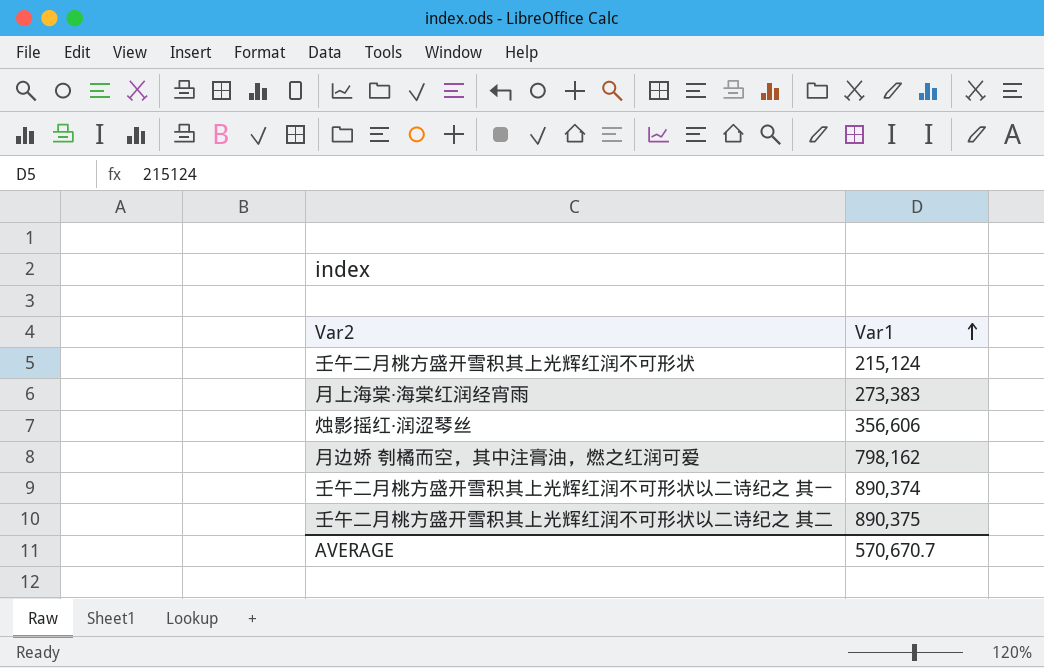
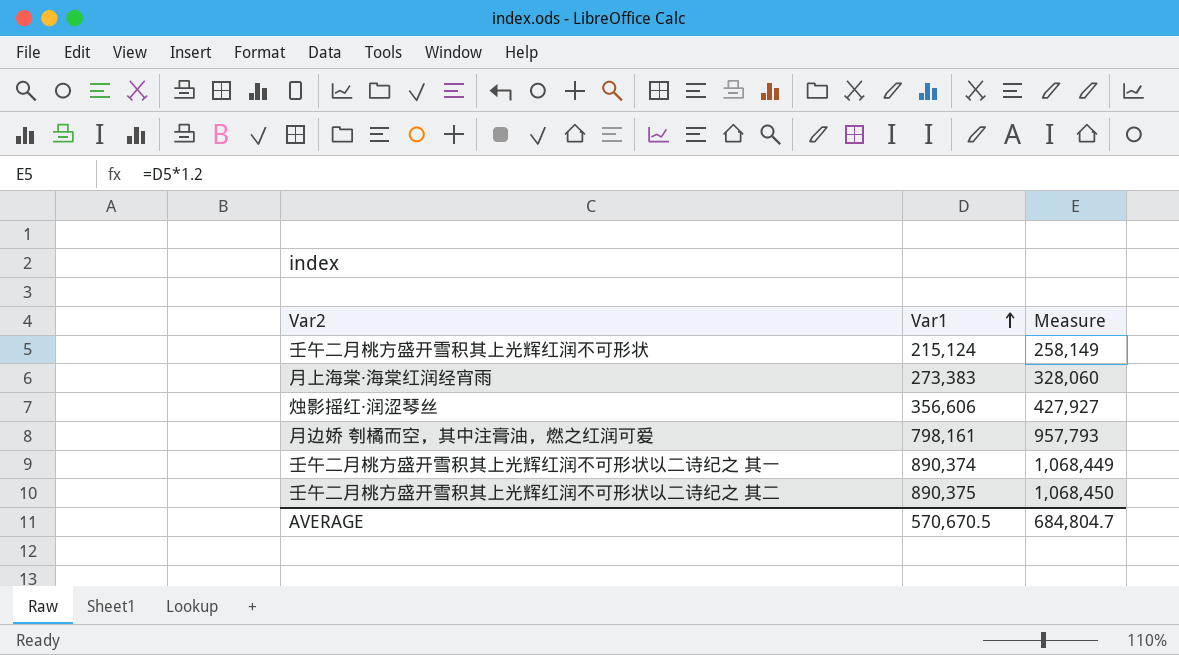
column Measure | formula: none -> [Var1] * 1.2
月边娇 刳橘而空，其中注膏油，燃之红润可爱 | Var1: 798,162 -> 798,161
AVERAGE | Var1: 570,670.7 -> 570,670.5

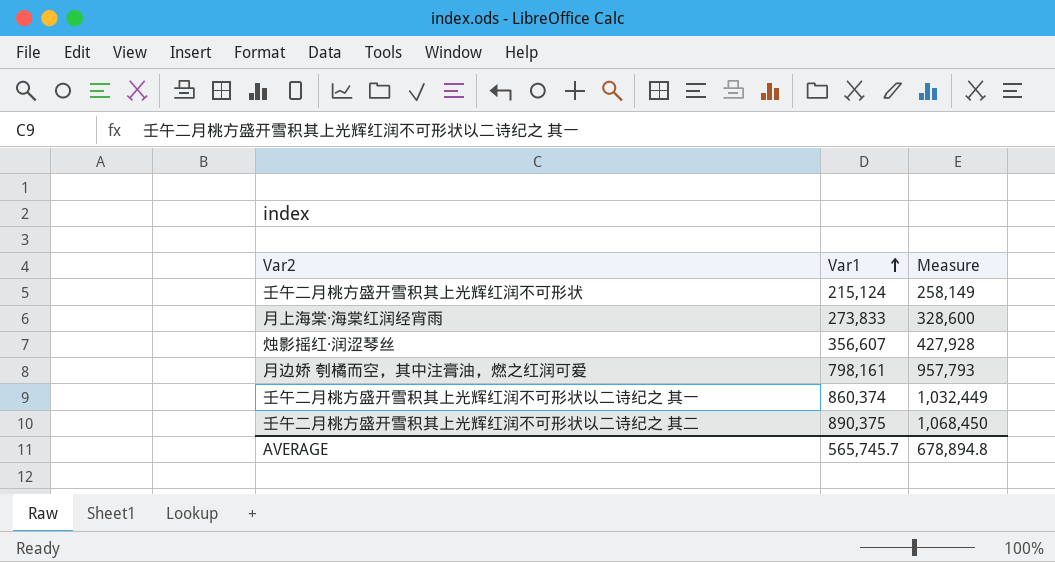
月上海棠·海棠红润经宵雨 | Var1: 273,383 -> 273,833
月上海棠·海棠红润经宵雨 | Measure: 328,060 -> 328,600
烛影摇红·润涩琴丝 | Var1: 356,606 -> 356,607
烛影摇红·润涩琴丝 | Measure: 427,927 -> 427,928
壬午二月桃方盛开雪积其上光辉红润不可形状以二诗纪之 其一 | Var1: 890,374 -> 860,374
壬午二月桃方盛开雪积其上光辉红润不可形状以二诗纪之 其一 | Measure: 1,068,449 -> 1,032,449
AVERAGE | Var1: 570,670.5 -> 565,745.7
AVERAGE | Measure: 684,804.7 -> 678,894.8

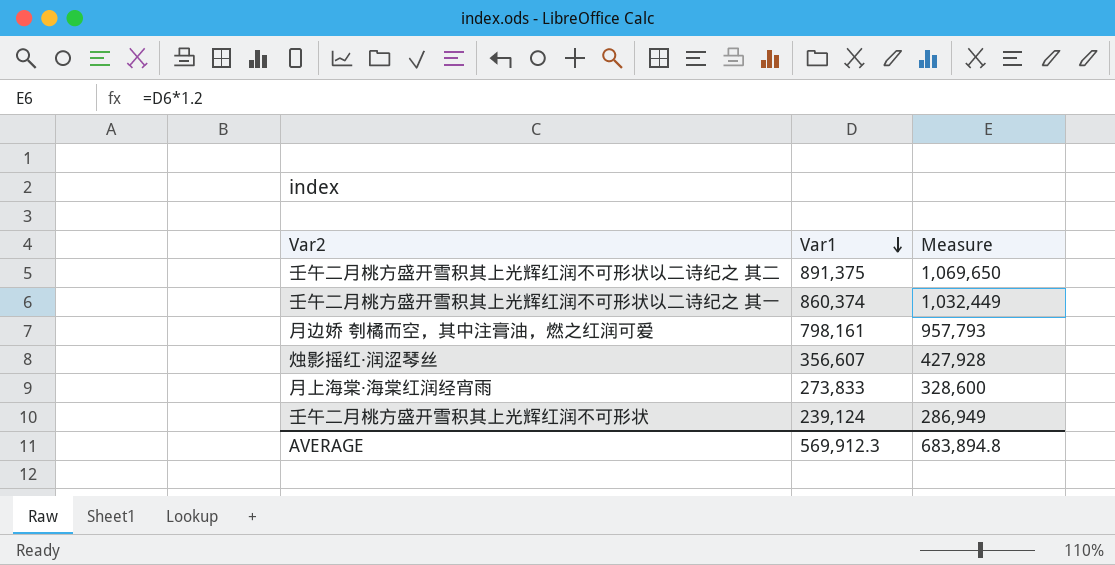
row order: Var1 ascending -> Var1 descending
壬午二月桃方盛开雪积其上光辉红润不可形状以二诗纪之 其二 | Var1: 890,375 -> 891,375
壬午二月桃方盛开雪积其上光辉红润不可形状以二诗纪之 其二 | Measure: 1,068,450 -> 1,069,650
壬午二月桃方盛开雪积其上光辉红润不可形状 | Var1: 215,124 -> 239,124
壬午二月桃方盛开雪积其上光辉红润不可形状 | Measure: 258,149 -> 286,949
AVERAGE | Var1: 565,745.7 -> 569,912.3
AVERAGE | Measure: 678,894.8 -> 683,894.8

